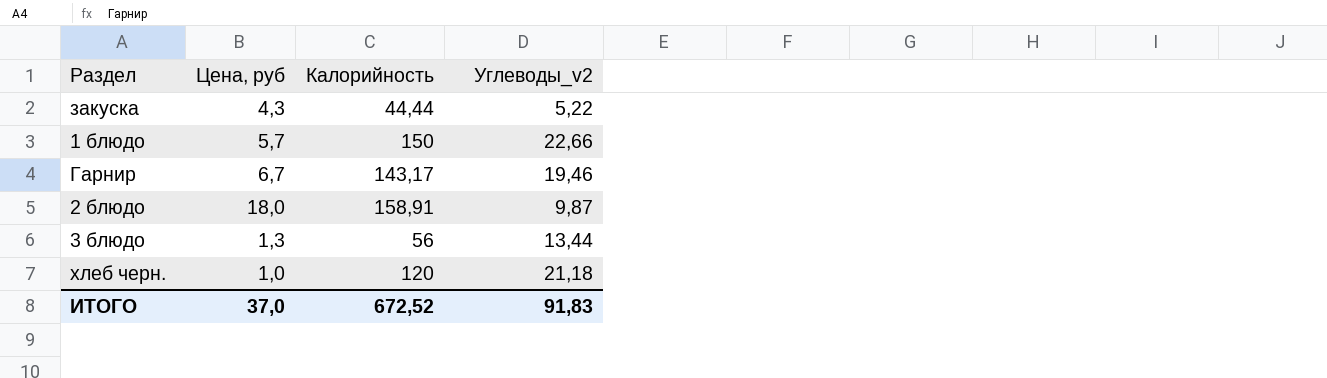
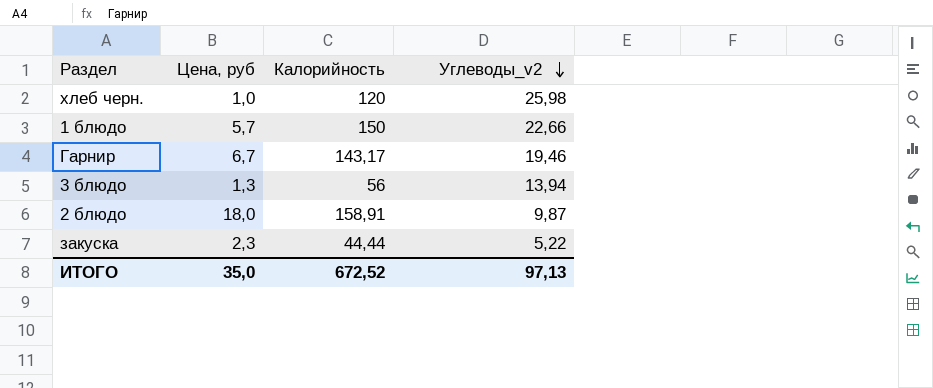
row order: none -> Углеводы_v2 descending
хлеб черн. | Углеводы_v2: 21,18 -> 25,98
3 блюдо | Углеводы_v2: 13,44 -> 13,94
закуска | Цена, руб: 4,3 -> 2,3
ИТОГО | Цена, руб: 37,0 -> 35,0
ИТОГО | Углеводы_v2: 91,83 -> 97,13

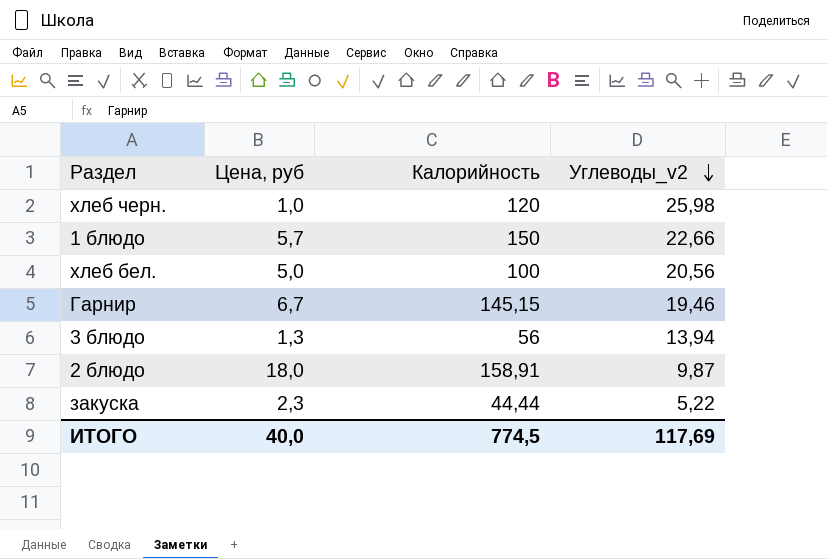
row хлеб бел.: none -> 5,0 | 100 | 20,56
Гарнир | Калорийность: 143,17 -> 145,15
ИТОГО | Цена, руб: 35,0 -> 40,0
ИТОГО | Калорийность: 672,52 -> 774,5
ИТОГО | Углеводы_v2: 97,13 -> 117,69

